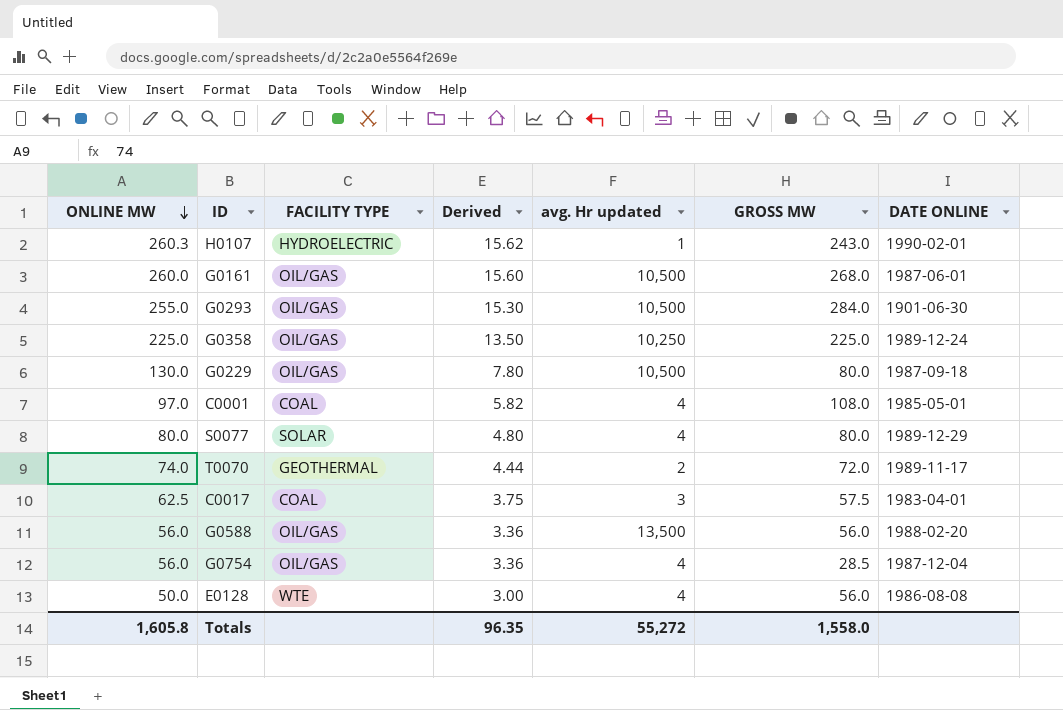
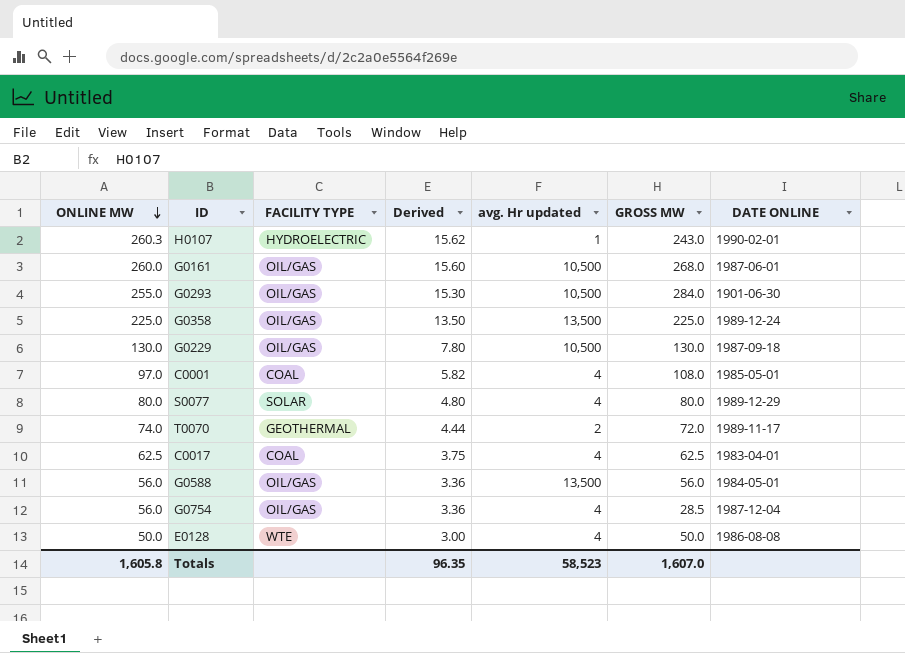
G0358 | avg. Hr updated: 10,250 -> 13,500
G0229 | GROSS MW: 80.0 -> 130.0
C0017 | avg. Hr updated: 3 -> 4
C0017 | GROSS MW: 57.5 -> 62.5
G0588 | DATE ONLINE: 1988-02-20 -> 1984-05-01
E0128 | GROSS MW: 56.0 -> 50.0
Totals | avg. Hr updated: 55,272 -> 58,523
Totals | GROSS MW: 1,558.0 -> 1,607.0

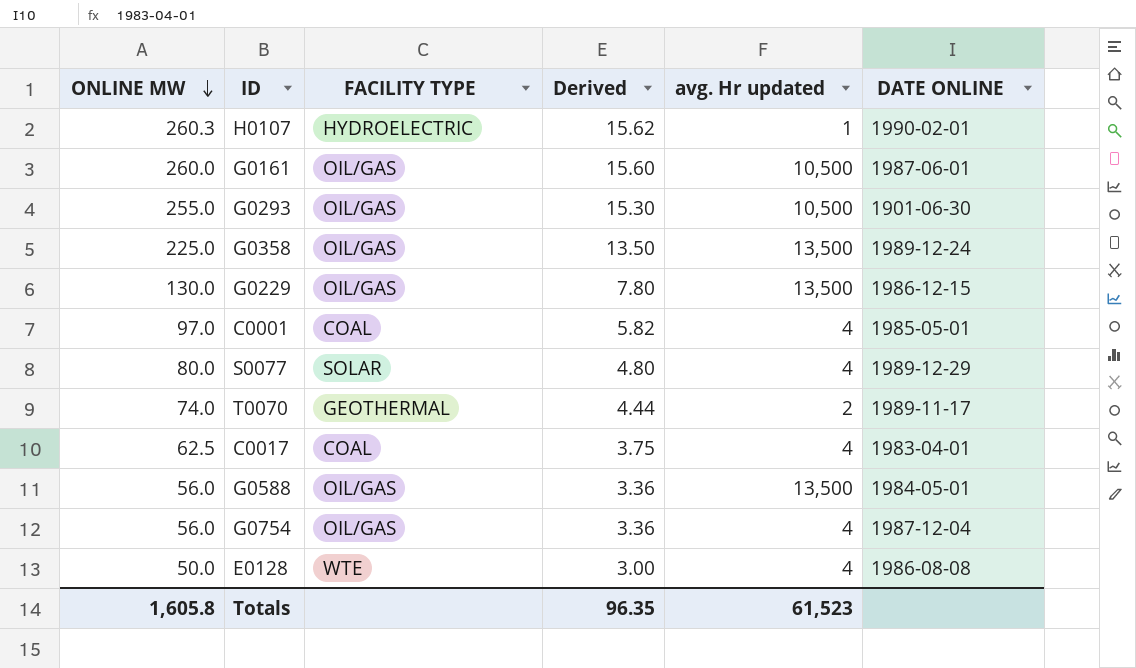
column GROSS MW | position: 6 -> none
G0229 | avg. Hr updated: 10,500 -> 13,500
G0229 | DATE ONLINE: 1987-09-18 -> 1986-12-15
Totals | avg. Hr updated: 58,523 -> 61,523

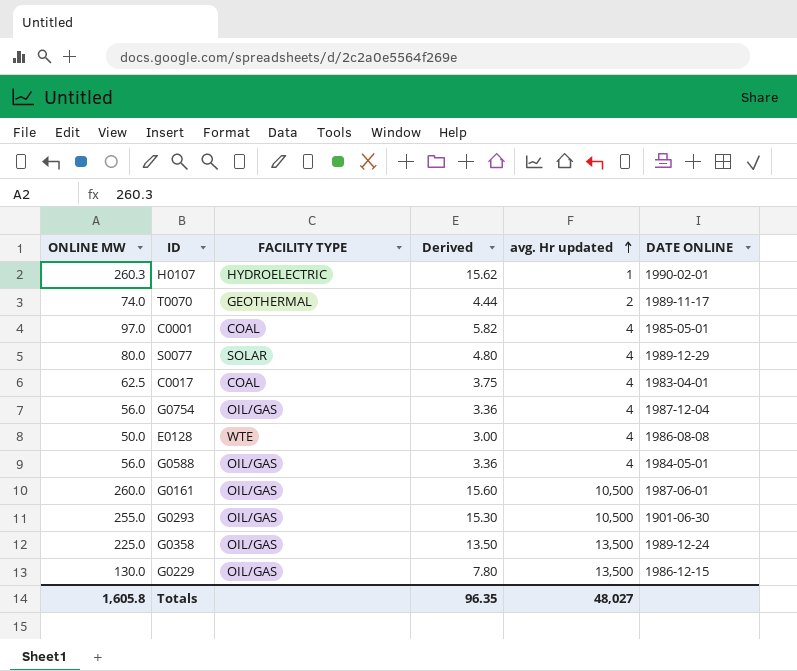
row order: ONLINE MW descending -> avg. Hr updated ascending
G0588 | avg. Hr updated: 13,500 -> 4
Totals | avg. Hr updated: 61,523 -> 48,027

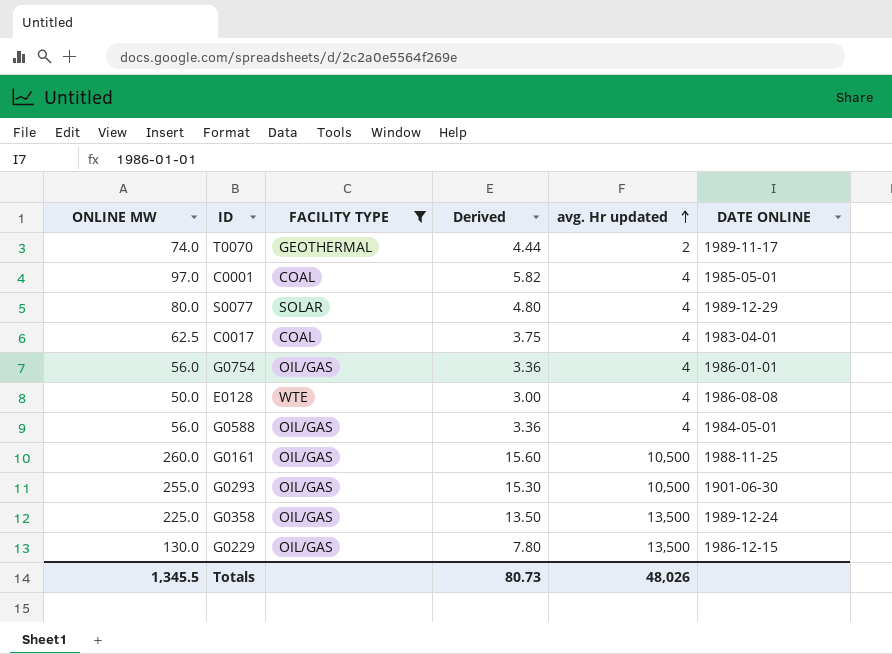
filter: none -> FACILITY TYPE != HYDROELECTRIC
G0754 | DATE ONLINE: 1987-12-04 -> 1986-01-01
G0161 | DATE ONLINE: 1987-06-01 -> 1988-11-25
Totals | ONLINE MW: 1,605.8 -> 1,345.5
Totals | Derived: 96.35 -> 80.73
Totals | avg. Hr updated: 48,027 -> 48,026

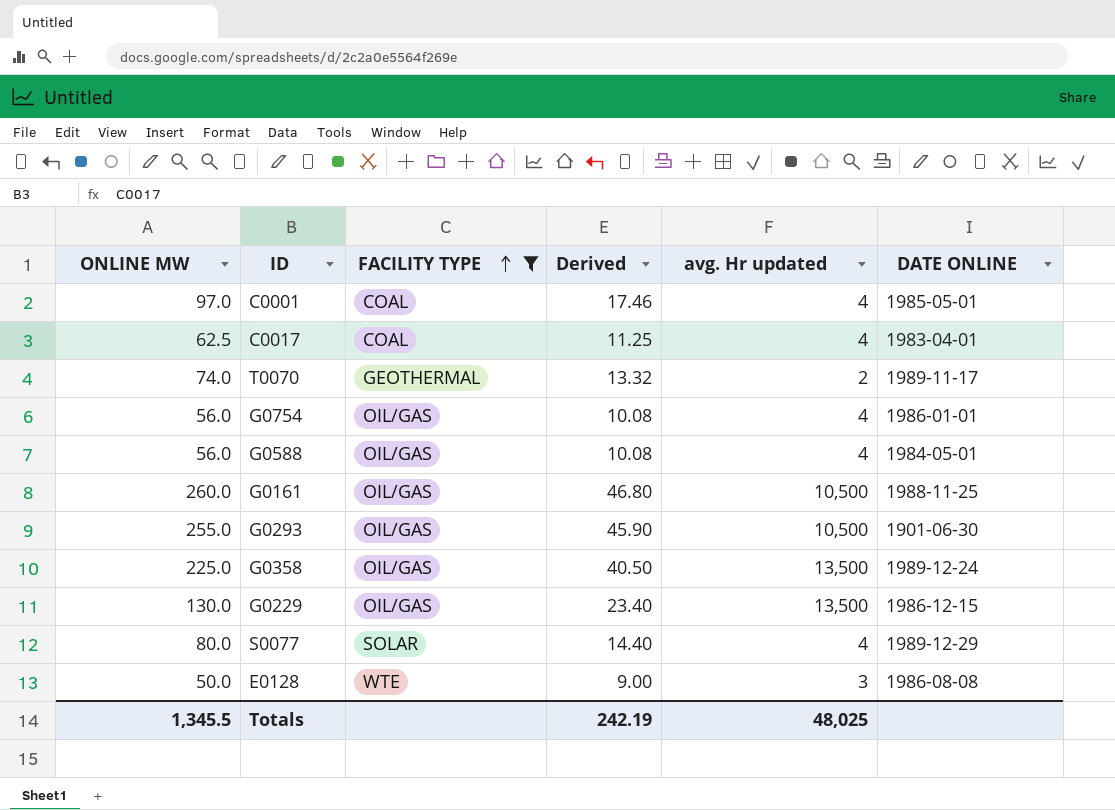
row order: avg. Hr updated ascending -> FACILITY TYPE ascending
column Derived | formula: [ONLINE MW] * 0.06 -> [ONLINE MW] * 0.18
E0128 | avg. Hr updated: 4 -> 3
Totals | Derived: 80.73 -> 242.19
Totals | avg. Hr updated: 48,026 -> 48,025

